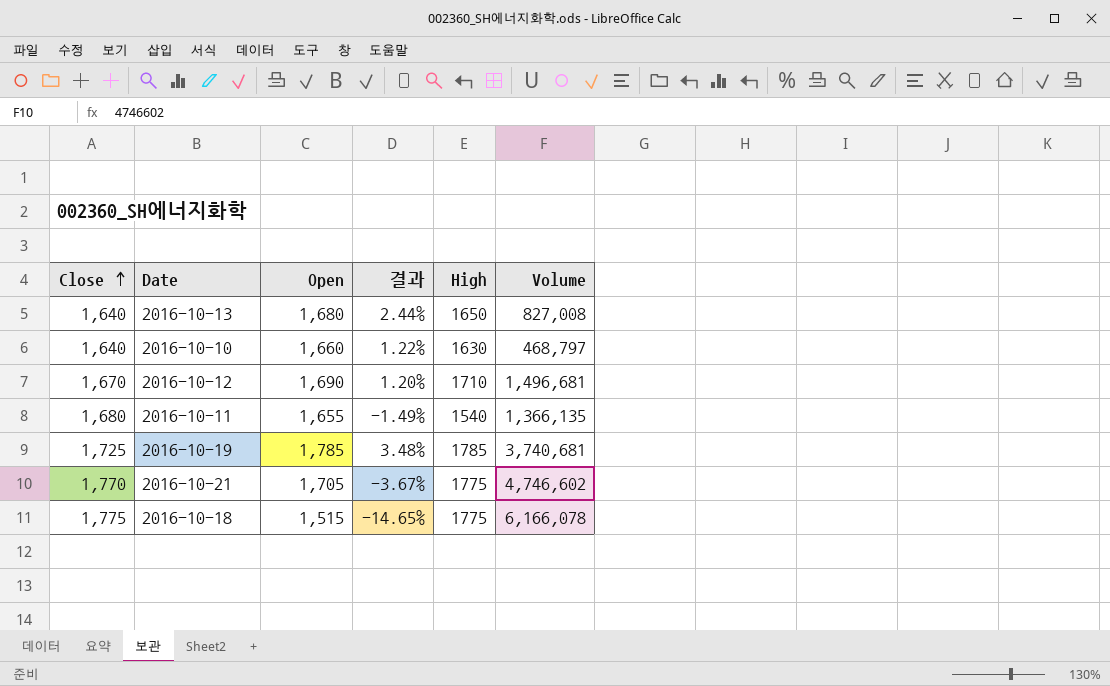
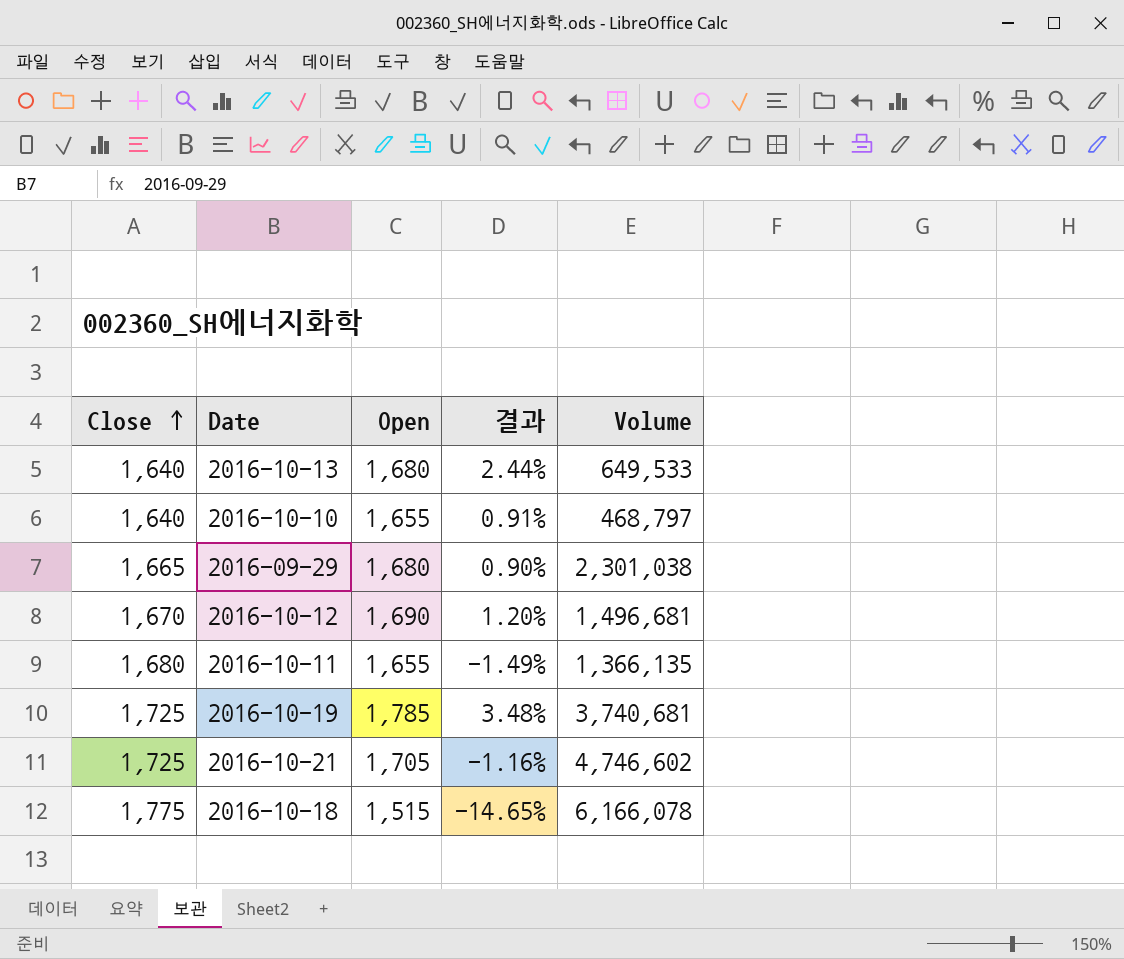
column High | position: 5 -> none
2016-10-13 | Volume: 827,008 -> 649,533
2016-10-10 | Open: 1,660 -> 1,655
2016-10-10 | 결과: 1.22% -> 0.91%
row 2016-09-29: none -> 1,665 | 1,680 | 0.90% | 2,301,038
2016-10-21 | Close: 1,770 -> 1,725
2016-10-21 | 결과: -3.67% -> -1.16%

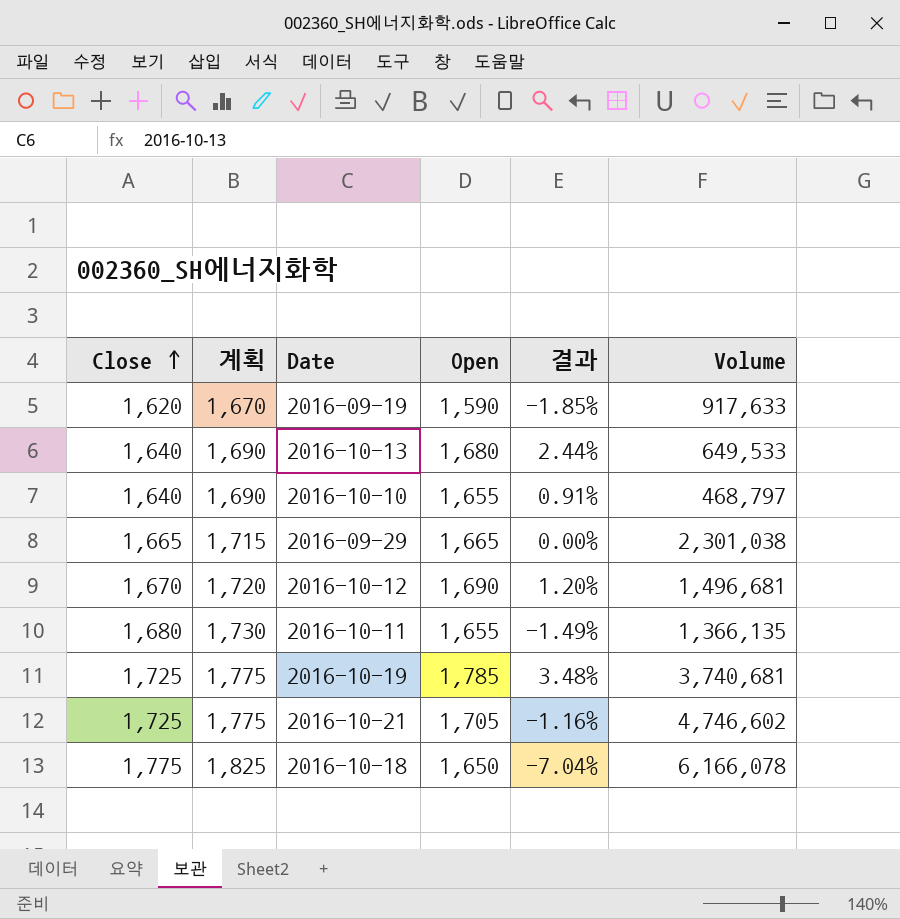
column 계획 | formula: none -> [Close] + 50
row 2016-09-19: none -> 1,620 | 1,670 | 1,590 | -1.85% | 917,633
2016-09-29 | Open: 1,680 -> 1,665
2016-09-29 | 결과: 0.90% -> 0.00%
2016-10-18 | Open: 1,515 -> 1,650
2016-10-18 | 결과: -14.65% -> -7.04%

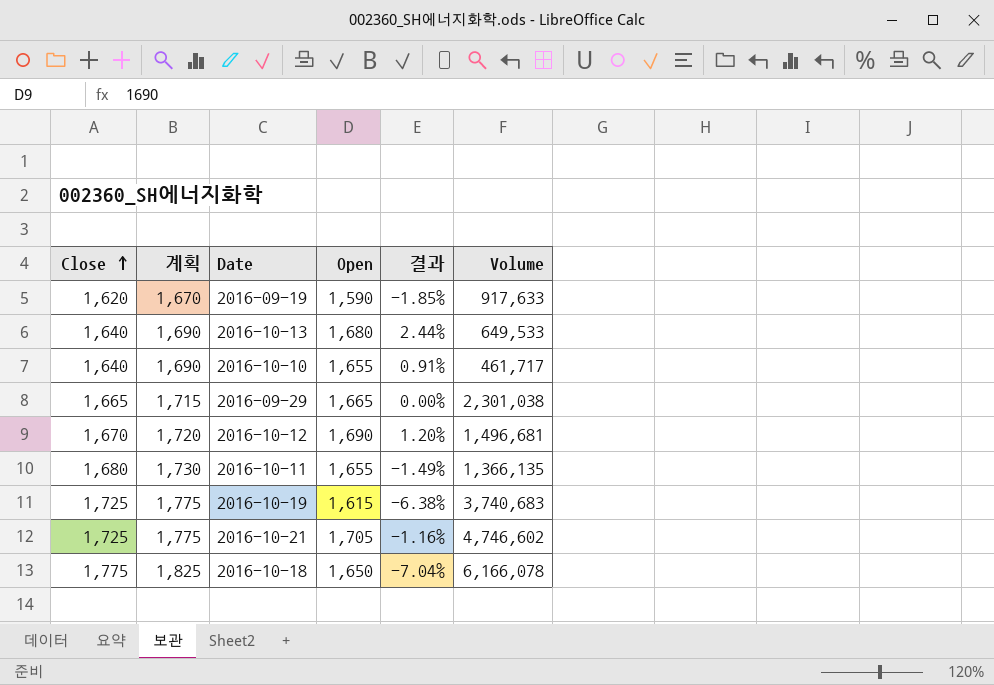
2016-10-10 | Volume: 468,797 -> 461,717
2016-10-19 | Open: 1,785 -> 1,615
2016-10-19 | 결과: 3.48% -> -6.38%
2016-10-19 | Volume: 3,740,681 -> 3,740,683

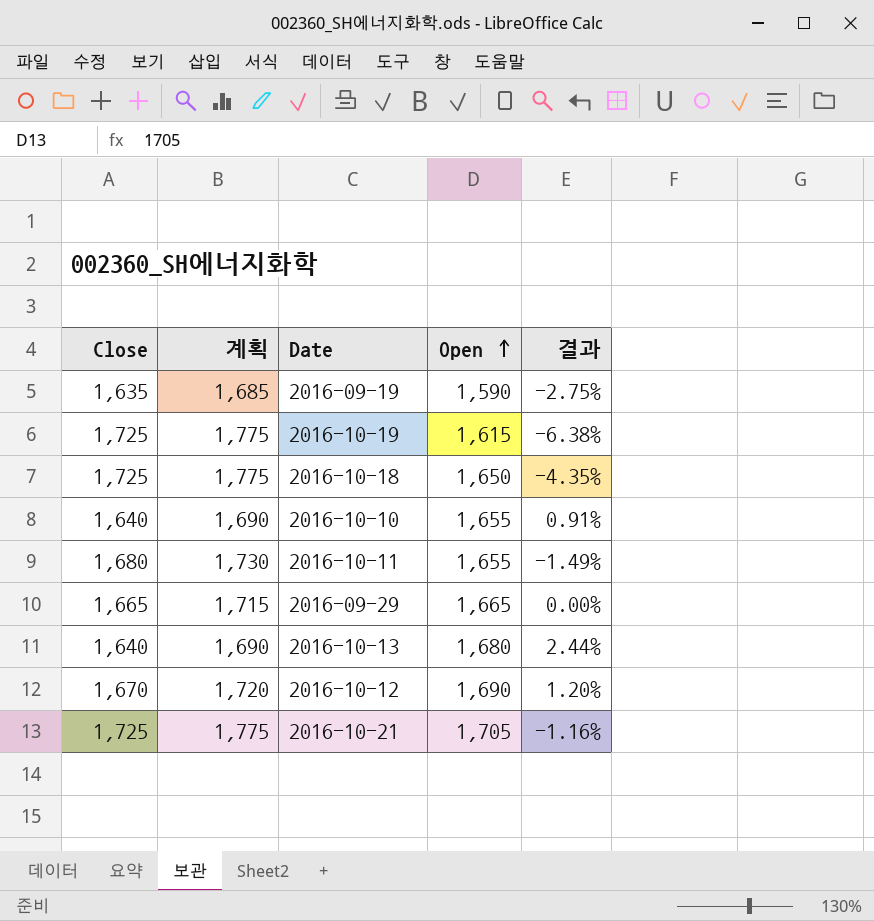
row order: Close ascending -> Open ascending
column Volume | position: 6 -> none
2016-09-19 | Close: 1,620 -> 1,635
2016-09-19 | 계획: 1,670 -> 1,685
2016-09-19 | 결과: -1.85% -> -2.75%
2016-10-18 | Close: 1,775 -> 1,725
2016-10-18 | 계획: 1,825 -> 1,775
2016-10-18 | 결과: -7.04% -> -4.35%

